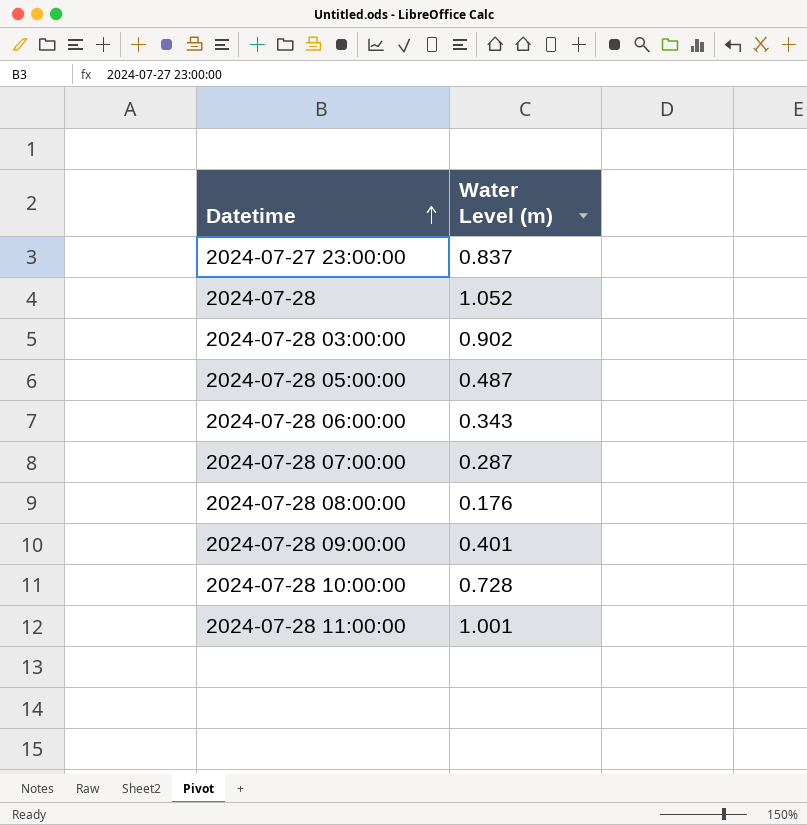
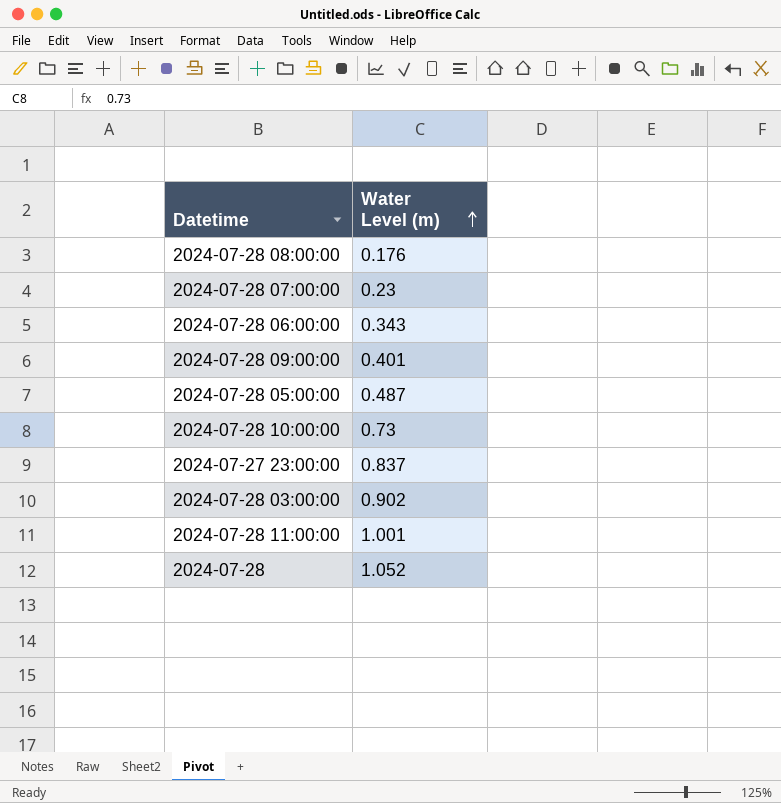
row order: Datetime ascending -> Water Level (m) ascending
2024-07-28 07:00:00 | Water Level (m): 0.287 -> 0.23
2024-07-28 10:00:00 | Water Level (m): 0.728 -> 0.73

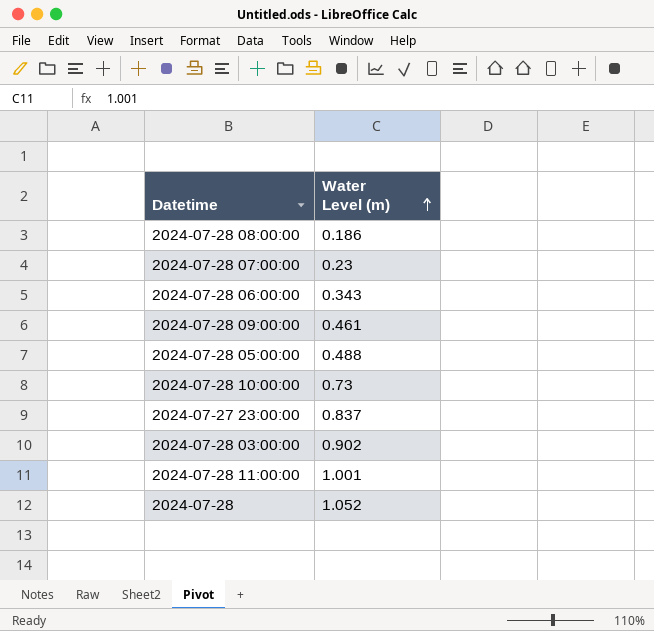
2024-07-28 08:00:00 | Water Level (m): 0.176 -> 0.186
2024-07-28 09:00:00 | Water Level (m): 0.401 -> 0.461
2024-07-28 05:00:00 | Water Level (m): 0.487 -> 0.488

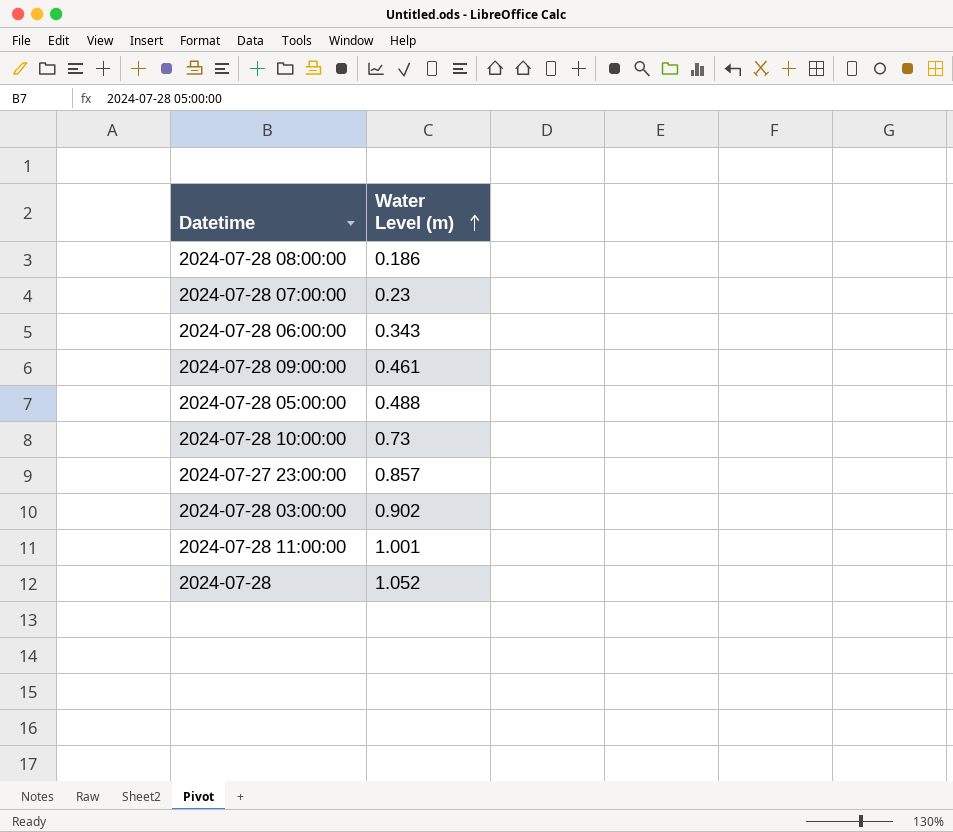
2024-07-27 23:00:00 | Water Level (m): 0.837 -> 0.857

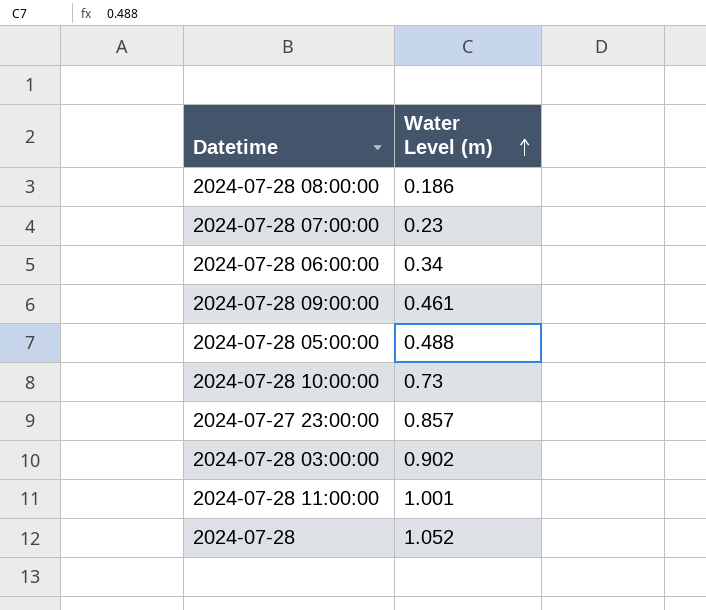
2024-07-28 06:00:00 | Water Level (m): 0.343 -> 0.34

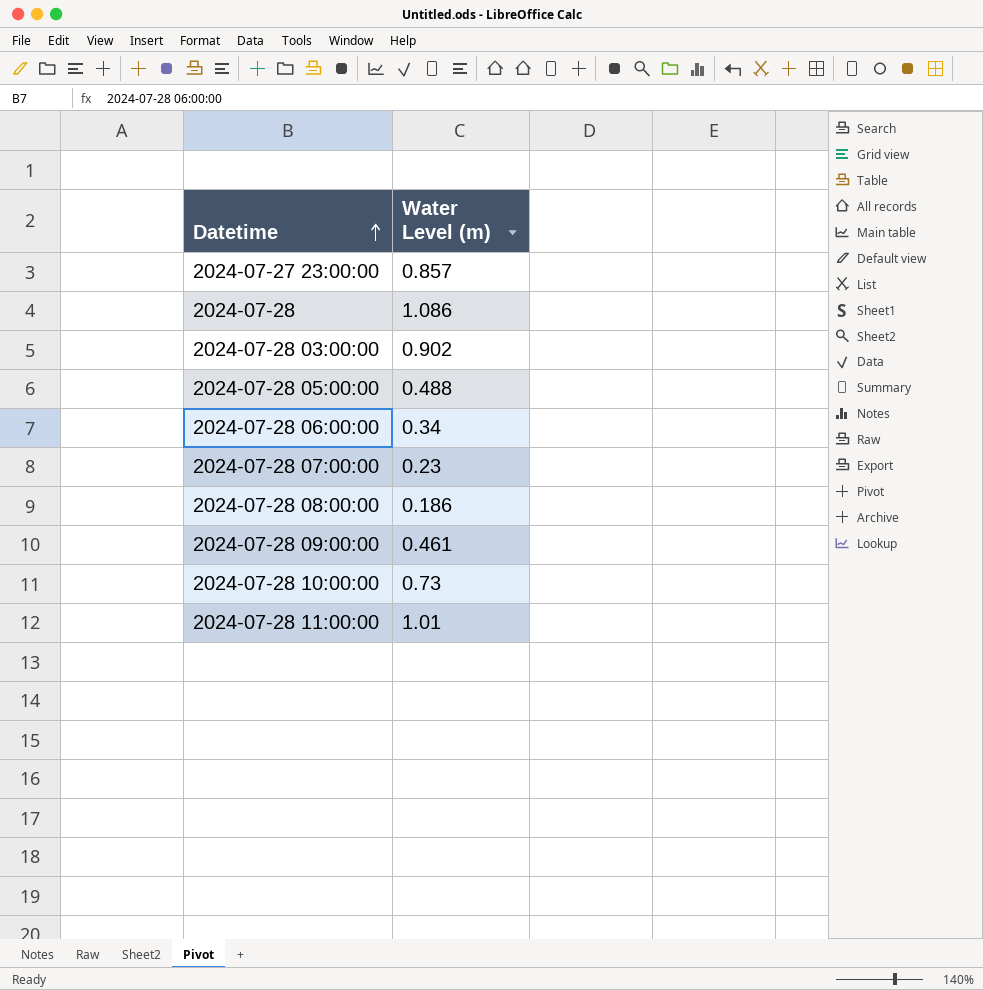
row order: Water Level (m) ascending -> Datetime ascending
2024-07-28 | Water Level (m): 1.052 -> 1.086
2024-07-28 11:00:00 | Water Level (m): 1.001 -> 1.01

